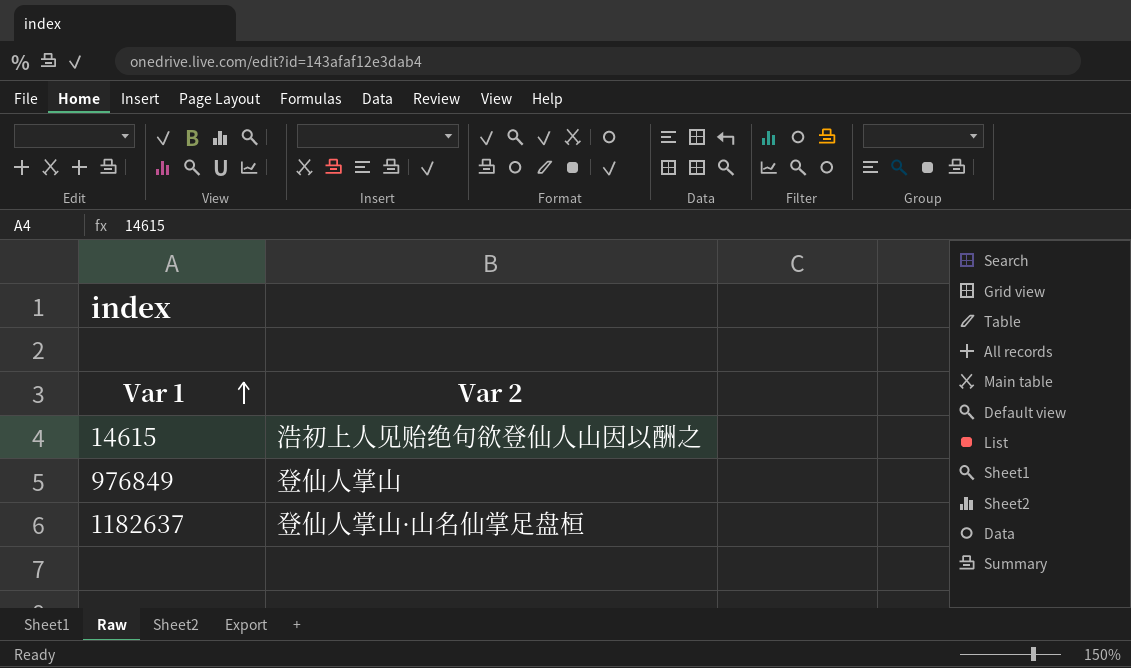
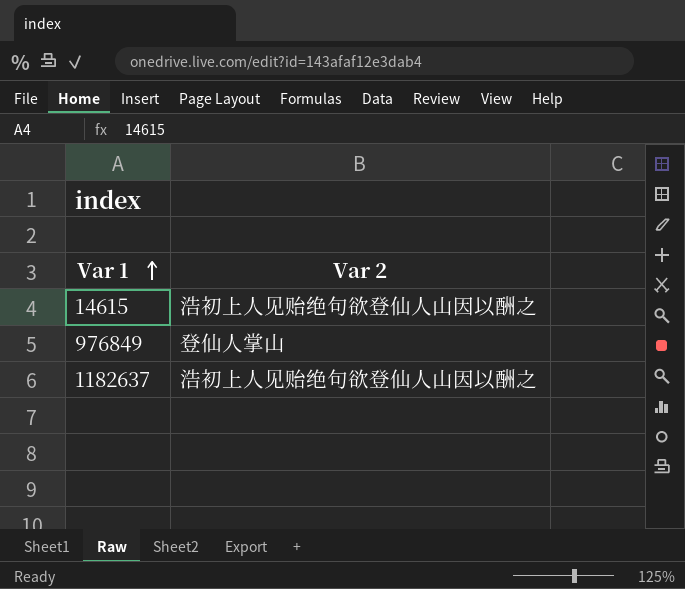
1182637 | Var 2: 登仙人掌山·山名仙掌足盘桓 -> 浩初上人见贻绝句欲登仙人山因以酬之

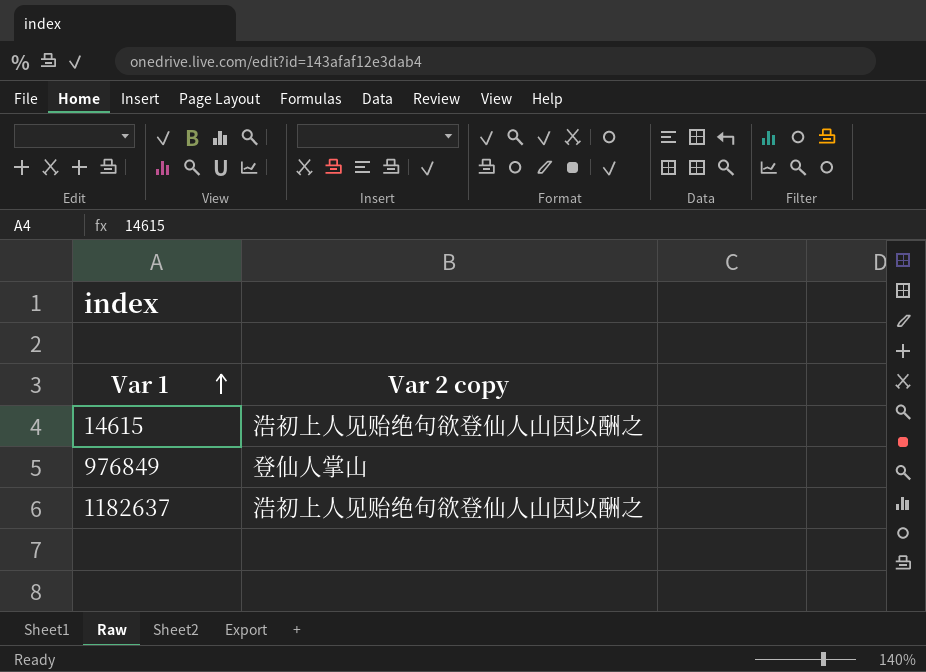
column name: Var 2 -> Var 2 copy

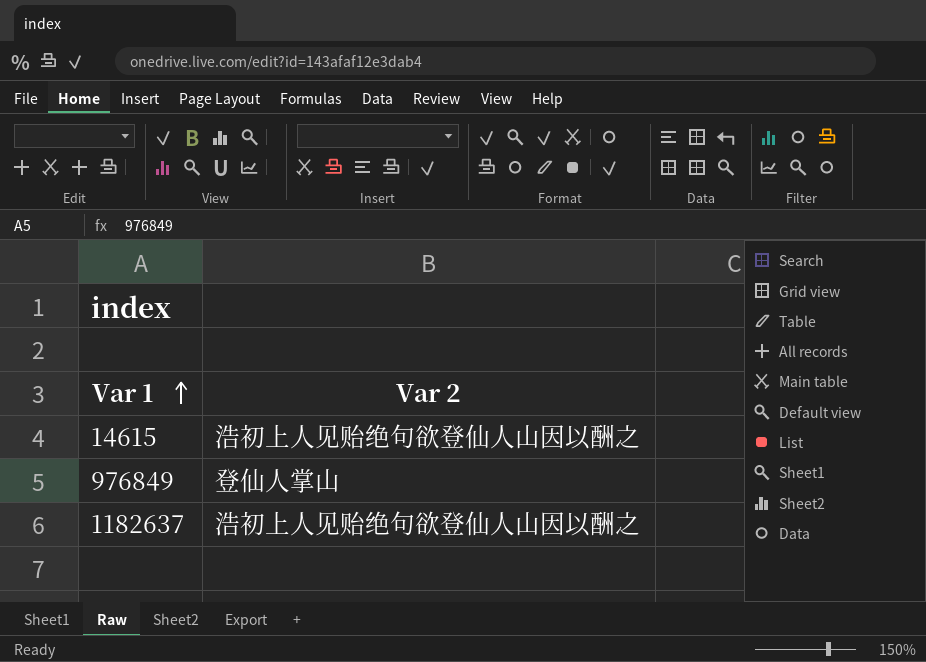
column name: Var 2 copy -> Var 2

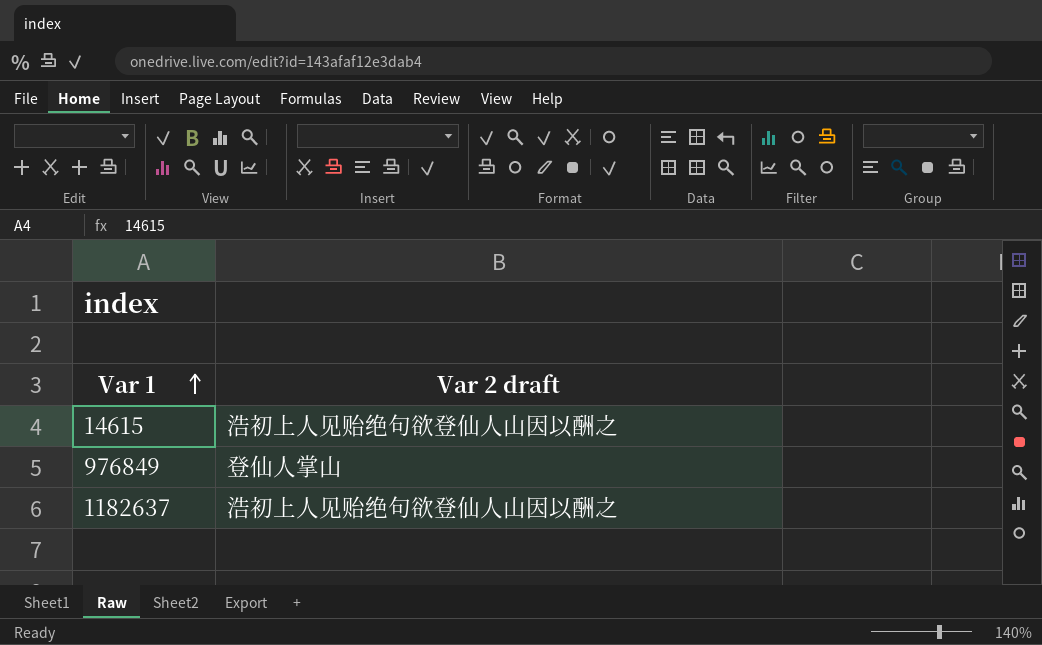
column name: Var 2 -> Var 2 draft

